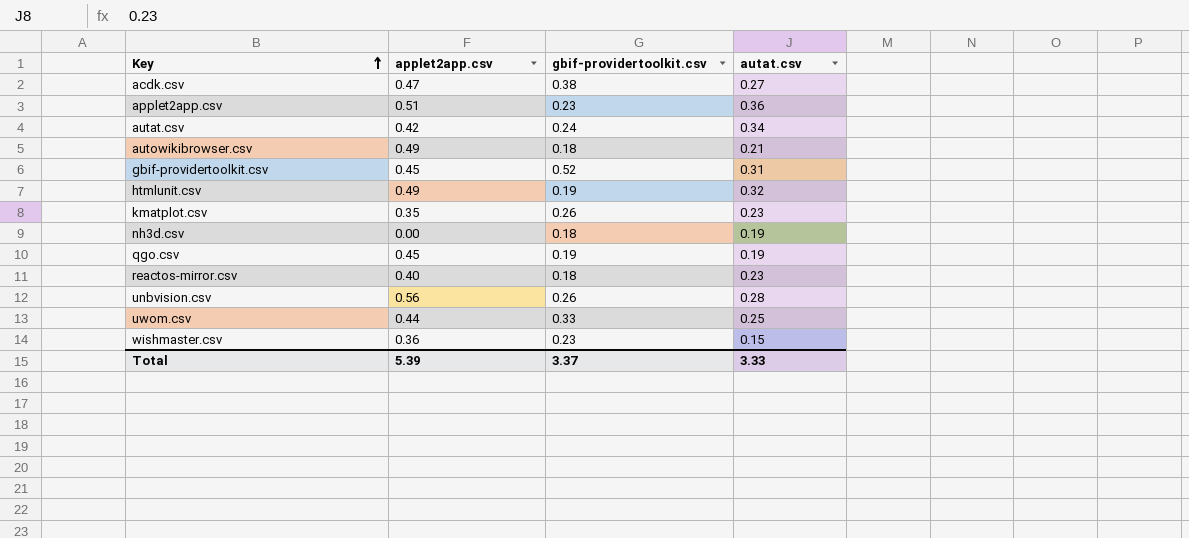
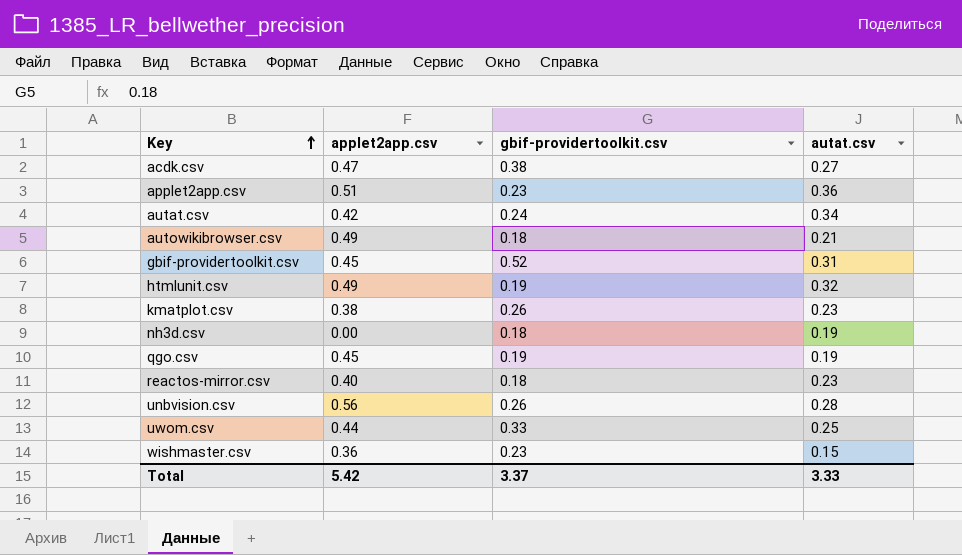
kmatplot.csv | applet2app.csv: 0.35 -> 0.38
Total | applet2app.csv: 5.39 -> 5.42

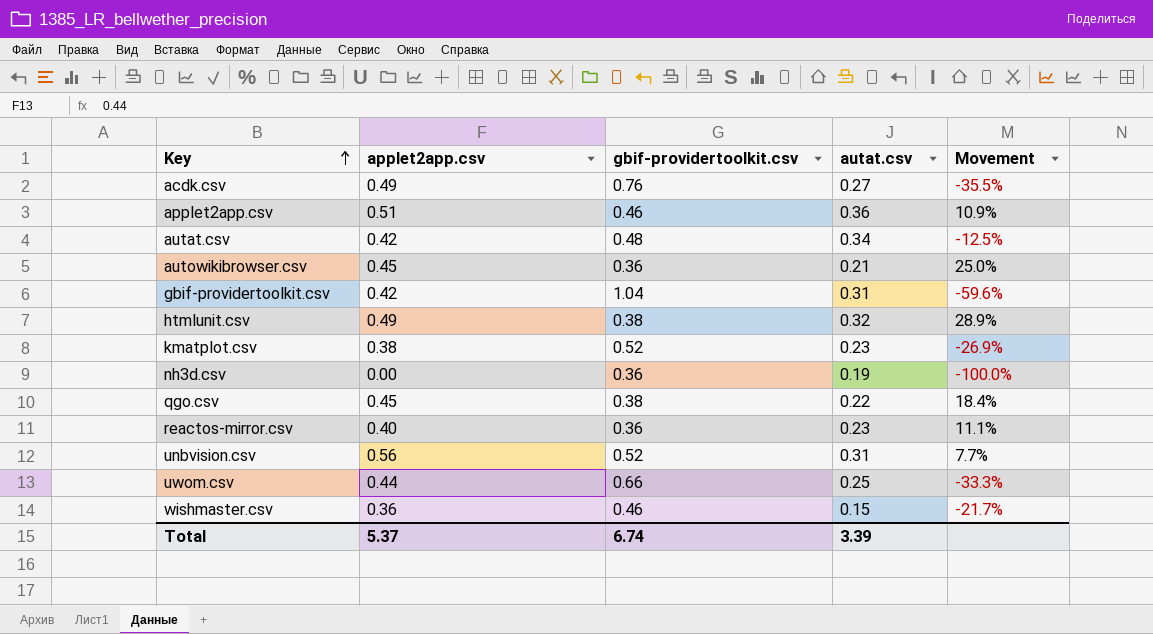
column Movement | formula: none -> ([applet2app.csv] - [gbif-providertoolkit.csv]) / [gbif-providertoolkit.csv]
acdk.csv | applet2app.csv: 0.47 -> 0.49
acdk.csv | gbif-providertoolkit.csv: 0.38 -> 0.76
applet2app.csv | gbif-providertoolkit.csv: 0.23 -> 0.46
autat.csv | gbif-providertoolkit.csv: 0.24 -> 0.48
autowikibrowser.csv | applet2app.csv: 0.49 -> 0.45
autowikibrowser.csv | gbif-providertoolkit.csv: 0.18 -> 0.36
gbif-providertoolkit.csv | applet2app.csv: 0.45 -> 0.42
gbif-providertoolkit.csv | gbif-providertoolkit.csv: 0.52 -> 1.04
htmlunit.csv | gbif-providertoolkit.csv: 0.19 -> 0.38
kmatplot.csv | gbif-providertoolkit.csv: 0.26 -> 0.52
nh3d.csv | gbif-providertoolkit.csv: 0.18 -> 0.36
qgo.csv | gbif-providertoolkit.csv: 0.19 -> 0.38
qgo.csv | autat.csv: 0.19 -> 0.22
reactos-mirror.csv | gbif-providertoolkit.csv: 0.18 -> 0.36
unbvision.csv | gbif-providertoolkit.csv: 0.26 -> 0.52
unbvision.csv | autat.csv: 0.28 -> 0.31
uwom.csv | gbif-providertoolkit.csv: 0.33 -> 0.66
wishmaster.csv | gbif-providertoolkit.csv: 0.23 -> 0.46
Total | applet2app.csv: 5.42 -> 5.37
Total | gbif-providertoolkit.csv: 3.37 -> 6.74
Total | autat.csv: 3.33 -> 3.39

